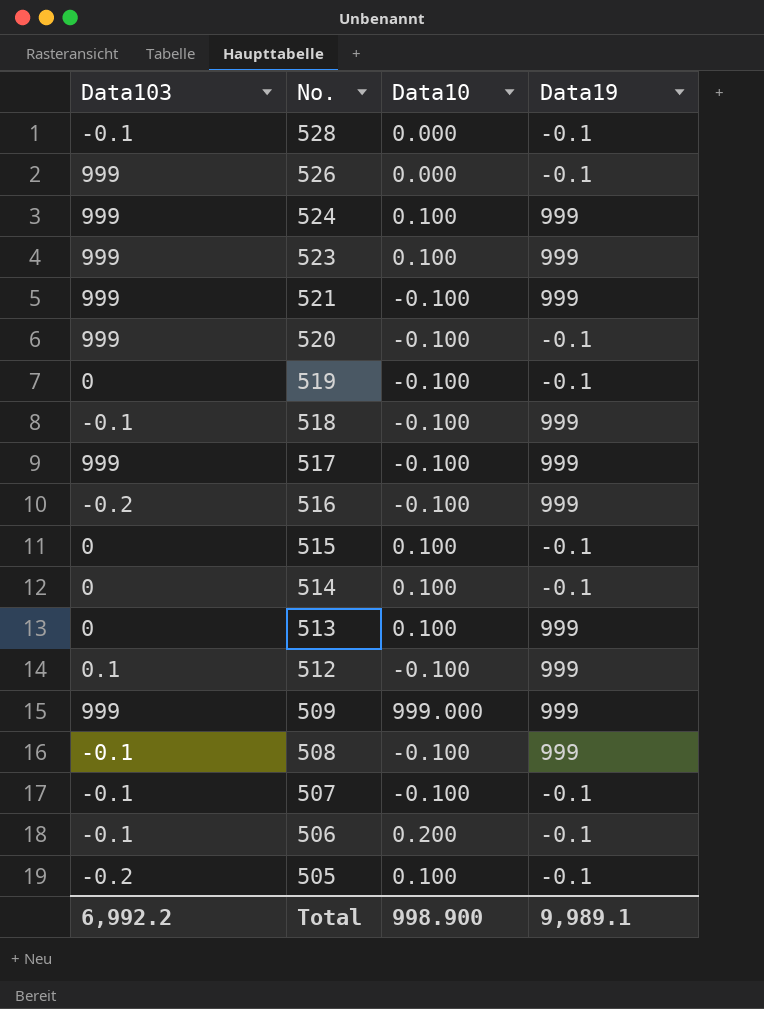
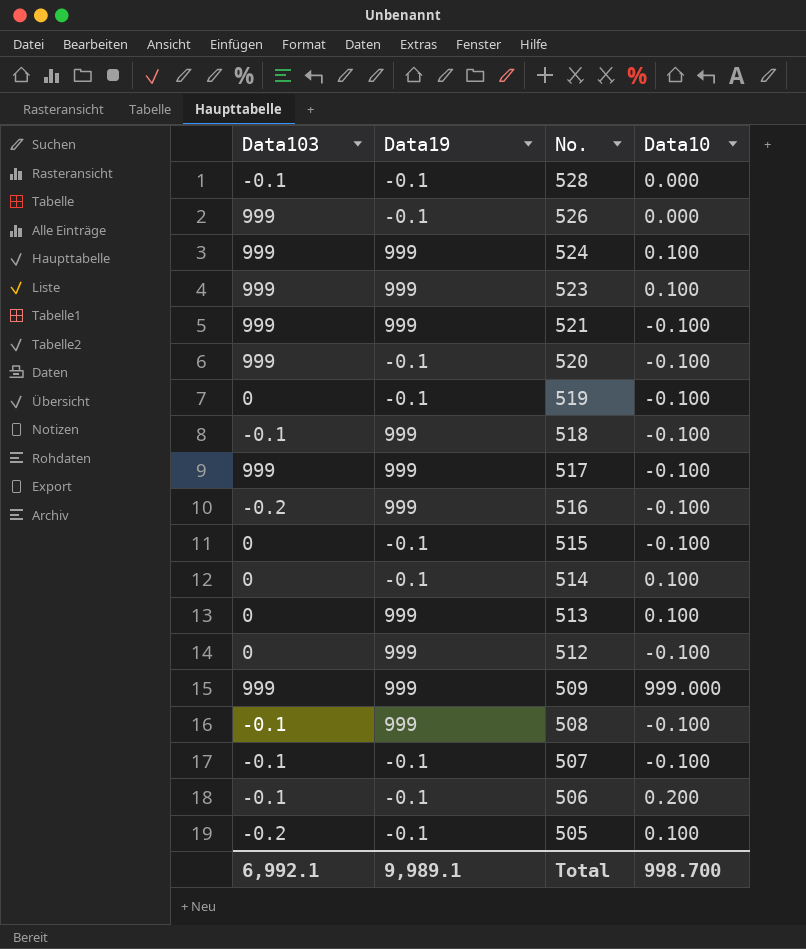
column Data19 | position: 4 -> 2
515 | Data10: 0.100 -> -0.100
512 | Data103: 0.1 -> 0
Total | Data103: 6,992.2 -> 6,992.1
Total | Data10: 998.900 -> 998.700

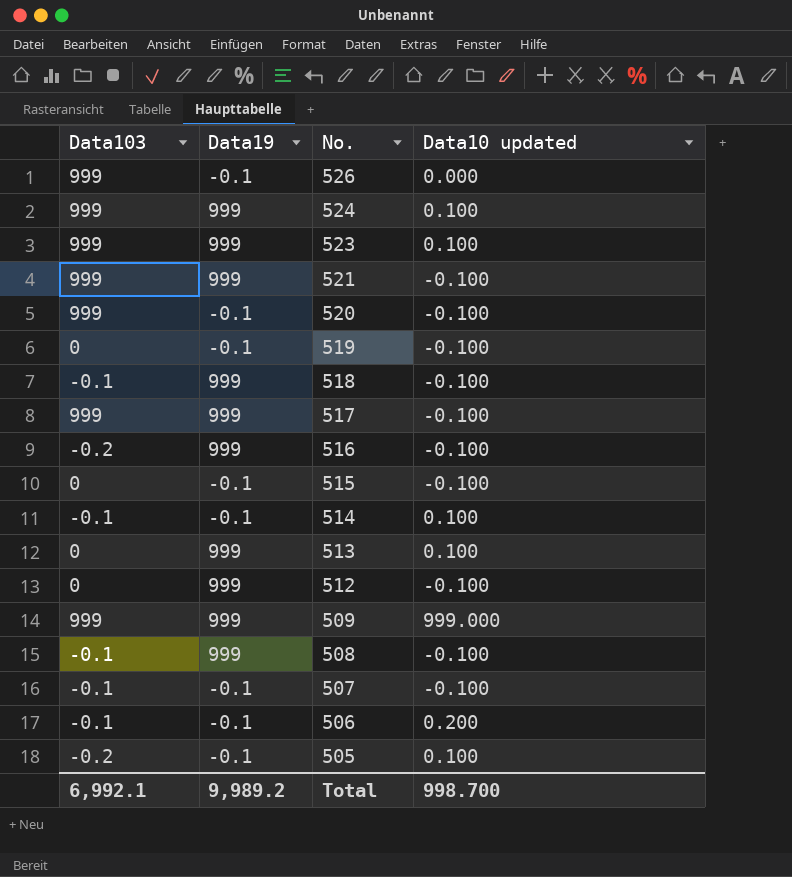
column name: Data10 -> Data10 updated
row 528: -0.1 | -0.1 | 0.000 -> none
514 | Data103: 0 -> -0.1
Total | Data19: 9,989.1 -> 9,989.2

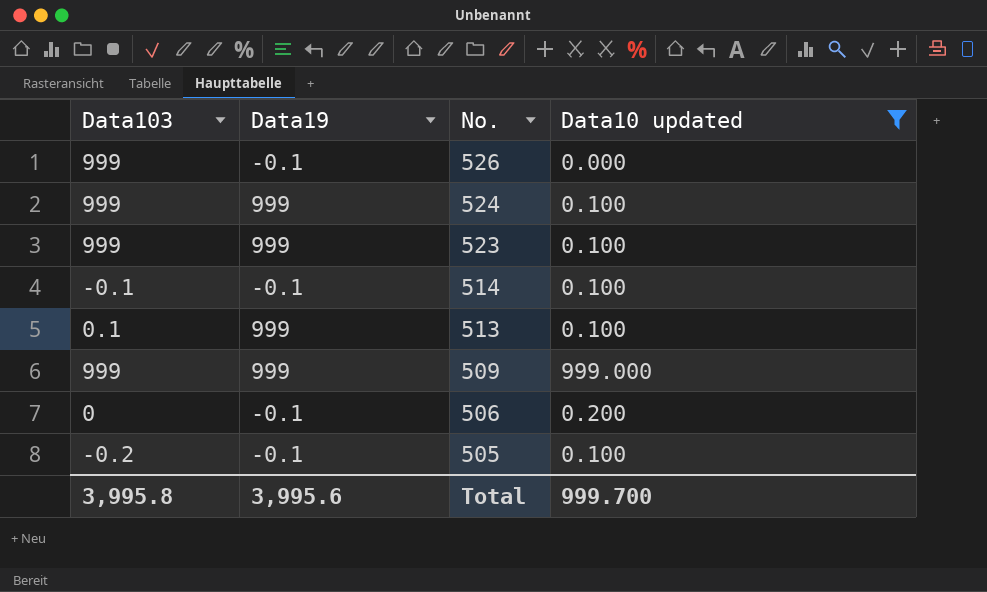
filter: none -> Data10 updated != -0.100
513 | Data103: 0 -> 0.1
506 | Data103: -0.1 -> 0
Total | Data103: 6,992.1 -> 3,995.8
Total | Data19: 9,989.2 -> 3,995.6
Total | Data10 updated: 998.700 -> 999.700

